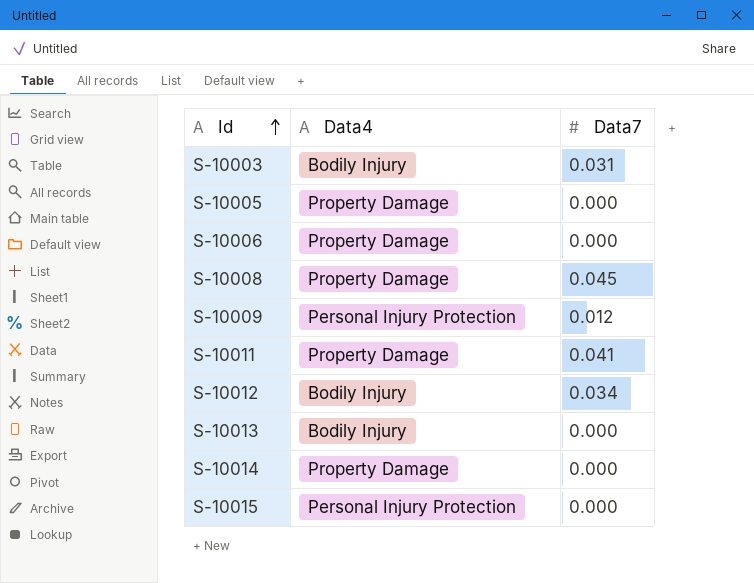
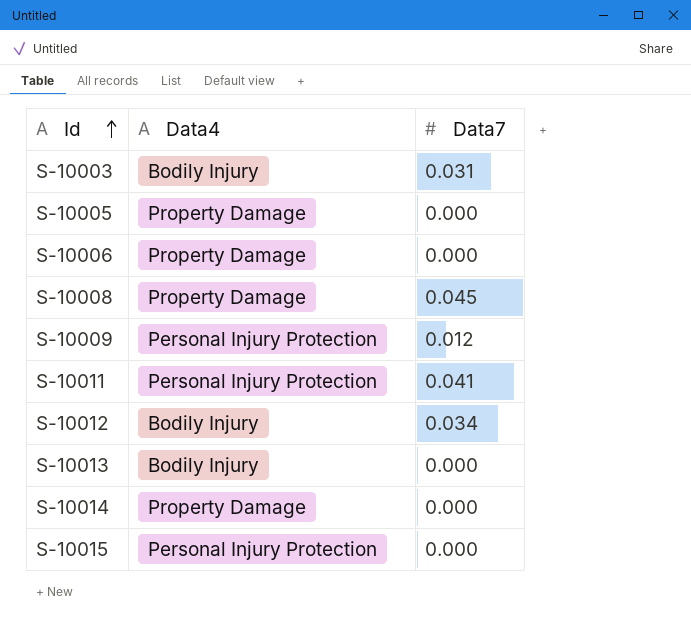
S-10011 | Data4: Property Damage -> Personal Injury Protection

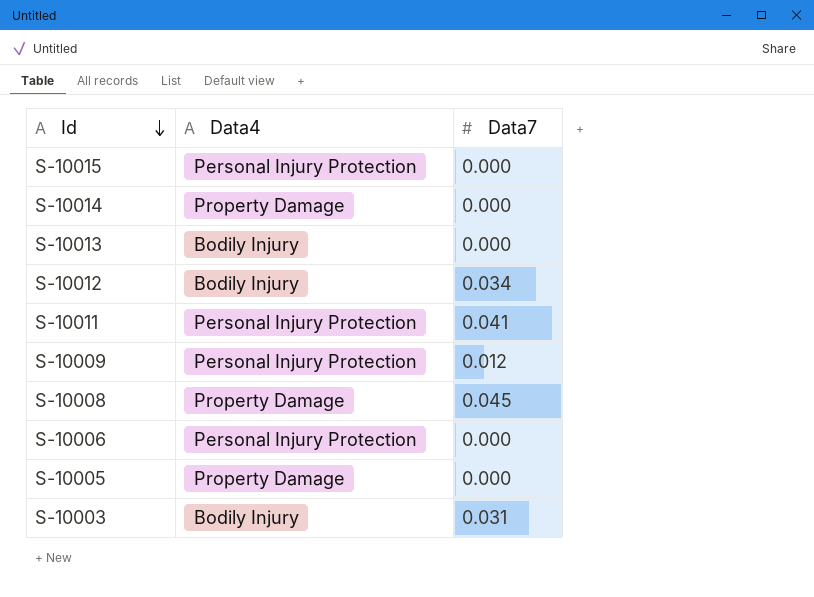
row order: Id ascending -> Id descending
S-10006 | Data4: Property Damage -> Personal Injury Protection

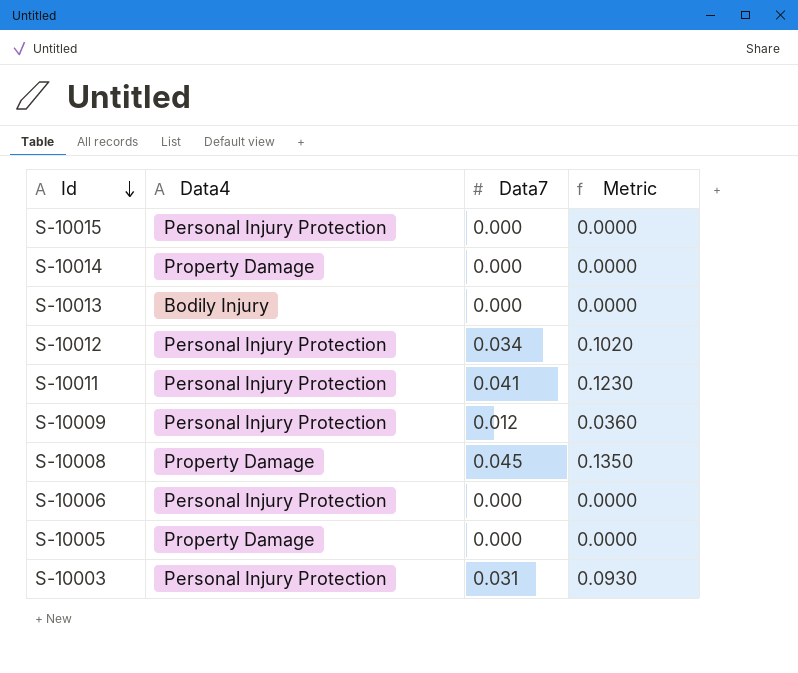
column Metric | formula: none -> [Data7] * 3
S-10012 | Data4: Bodily Injury -> Personal Injury Protection
S-10003 | Data4: Bodily Injury -> Personal Injury Protection

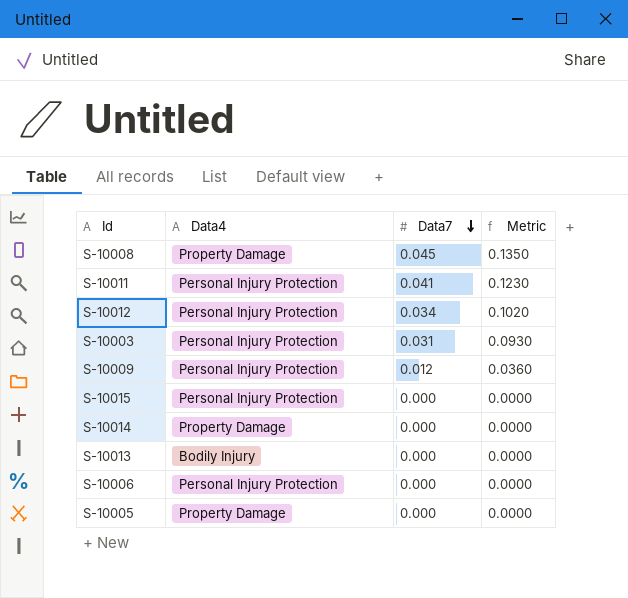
row order: Id descending -> Data7 descending

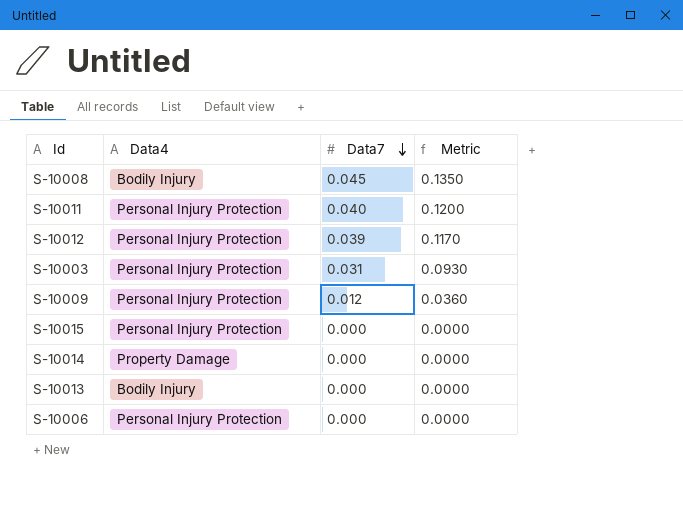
row S-10005: Property Damage | 0.000 | 0.0000 -> none
S-10008 | Data4: Property Damage -> Bodily Injury
S-10011 | Data7: 0.041 -> 0.040
S-10011 | Metric: 0.1230 -> 0.1200
S-10012 | Data7: 0.034 -> 0.039
S-10012 | Metric: 0.1020 -> 0.1170

